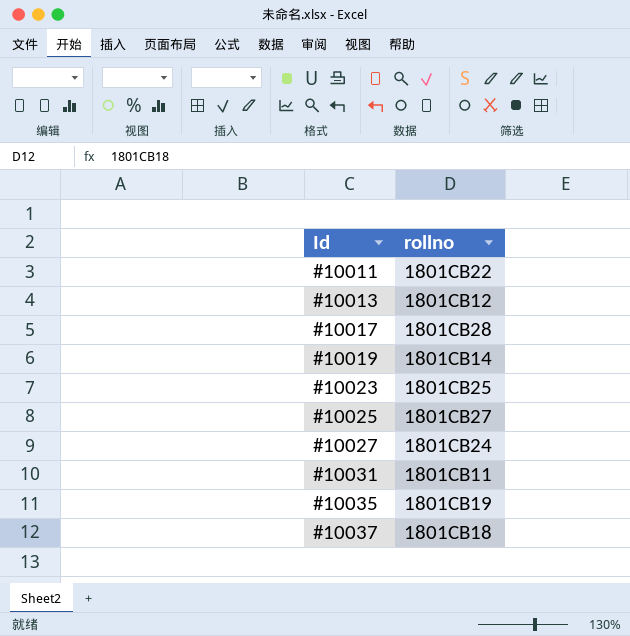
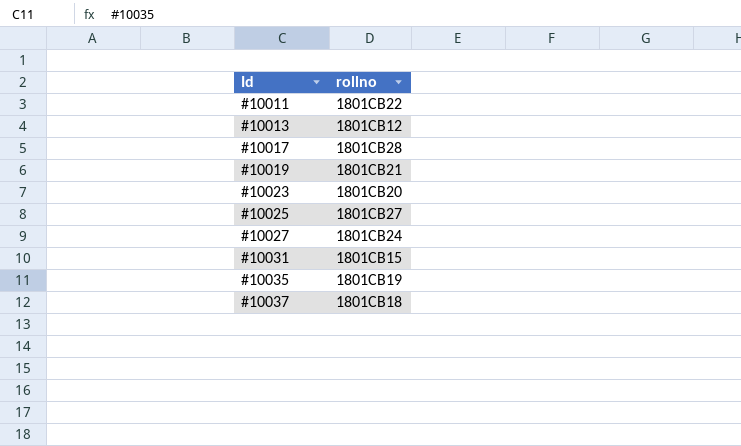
#10019 | rollno: 1801CB14 -> 1801CB21
#10023 | rollno: 1801CB25 -> 1801CB20
#10031 | rollno: 1801CB11 -> 1801CB15

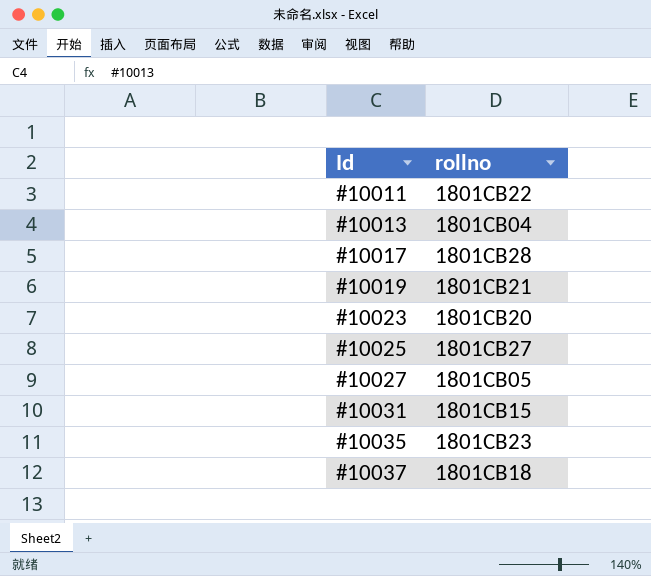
#10013 | rollno: 1801CB12 -> 1801CB04
#10027 | rollno: 1801CB24 -> 1801CB05
#10035 | rollno: 1801CB19 -> 1801CB23

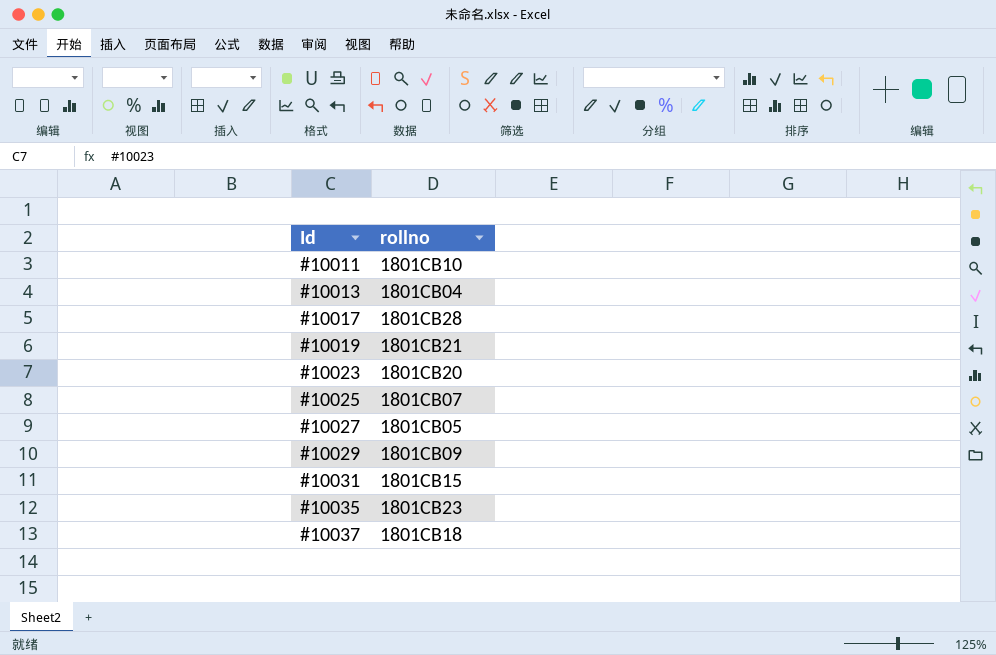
#10011 | rollno: 1801CB22 -> 1801CB10
#10025 | rollno: 1801CB27 -> 1801CB07
row #10029: none -> 1801CB09

